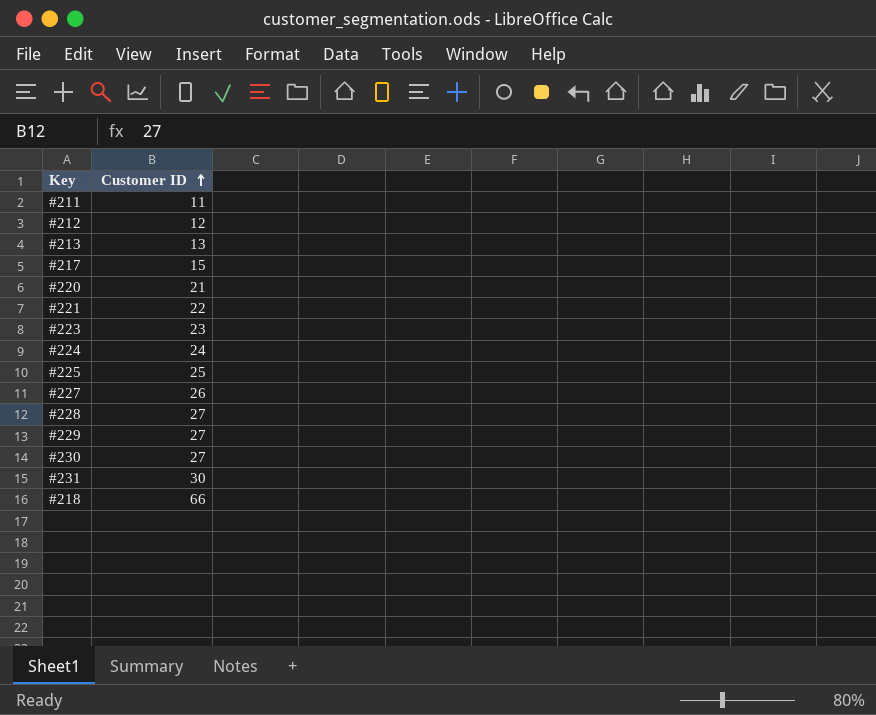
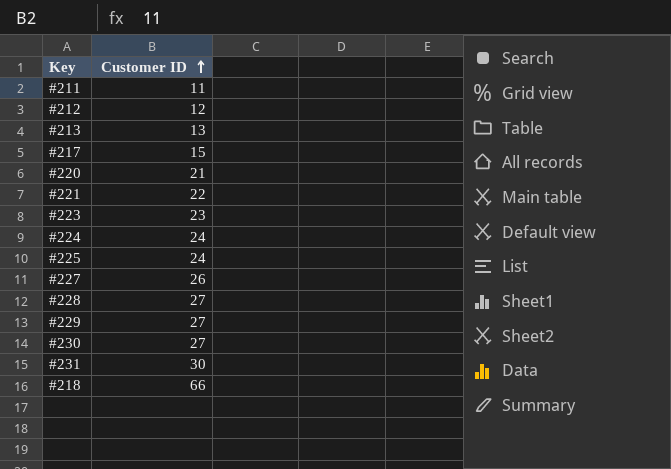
#225 | Customer ID: 25 -> 24

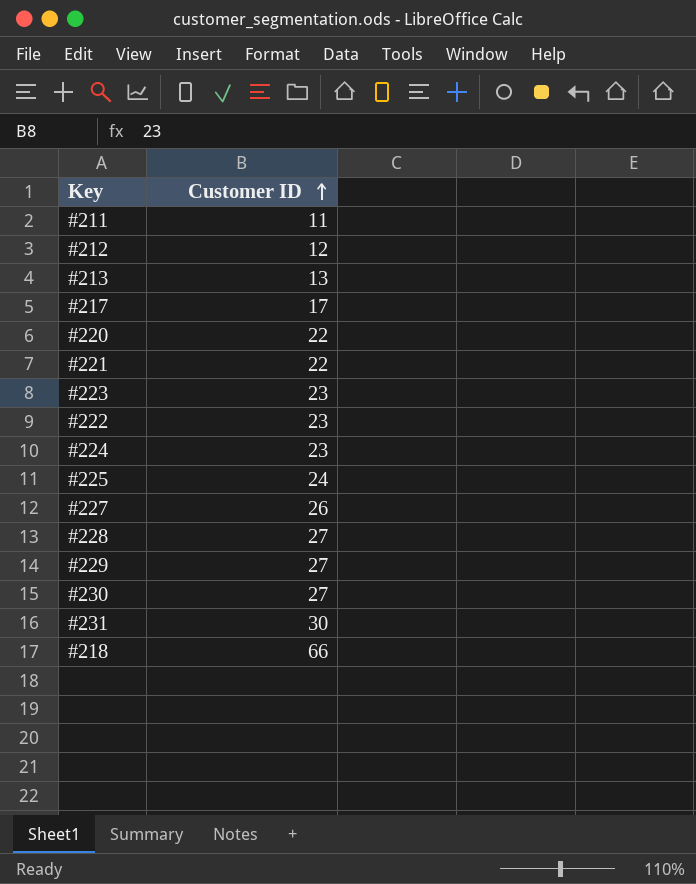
#217 | Customer ID: 15 -> 17
#220 | Customer ID: 21 -> 22
row #222: none -> 23
#224 | Customer ID: 24 -> 23

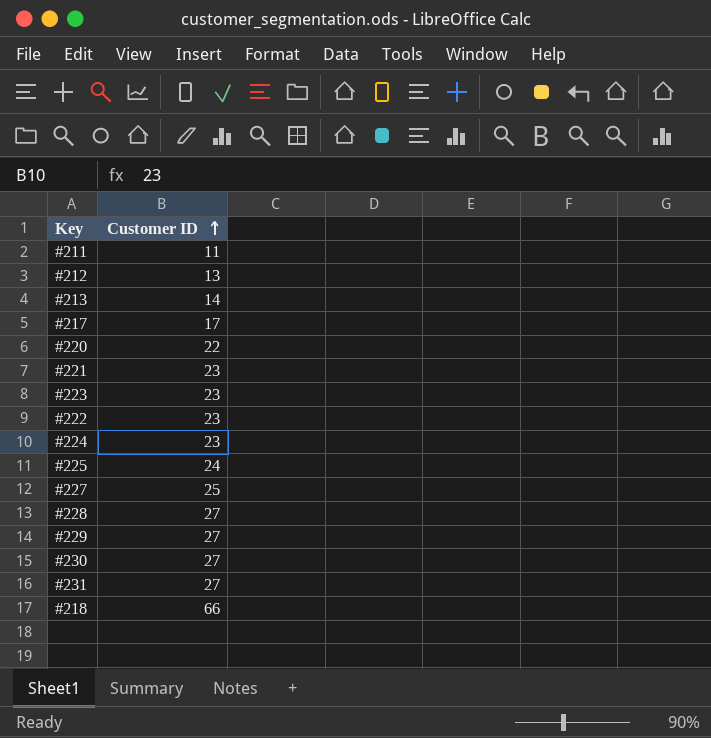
#212 | Customer ID: 12 -> 13
#213 | Customer ID: 13 -> 14
#221 | Customer ID: 22 -> 23
#227 | Customer ID: 26 -> 25
#231 | Customer ID: 30 -> 27

